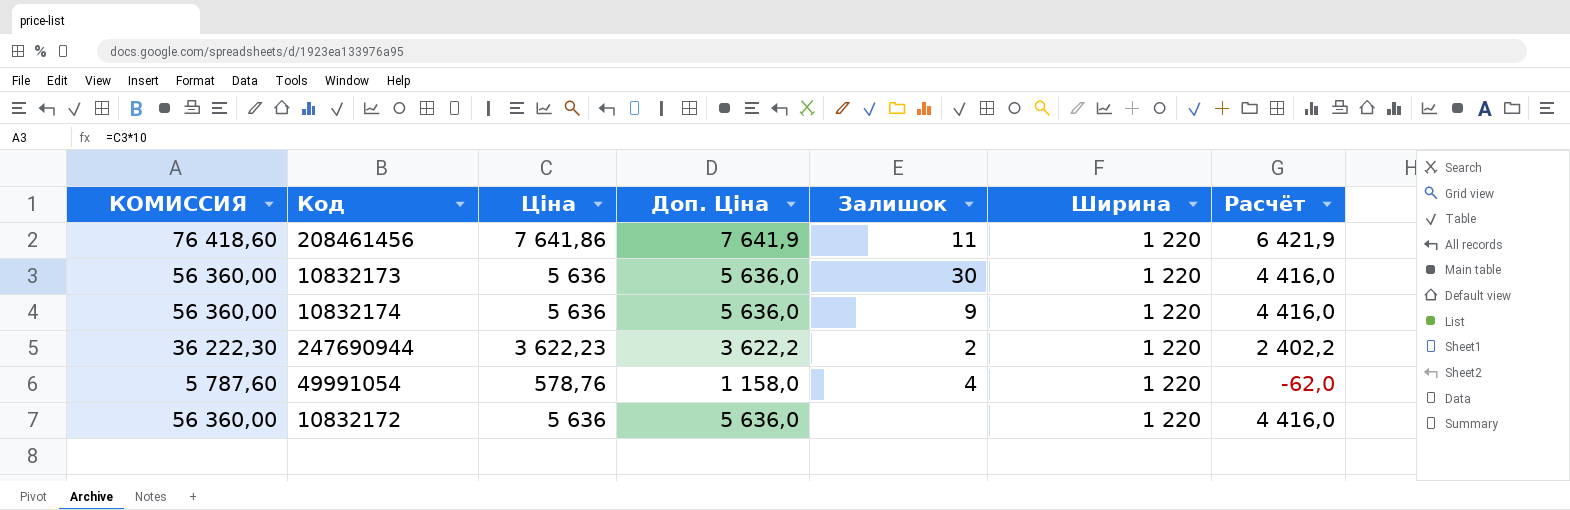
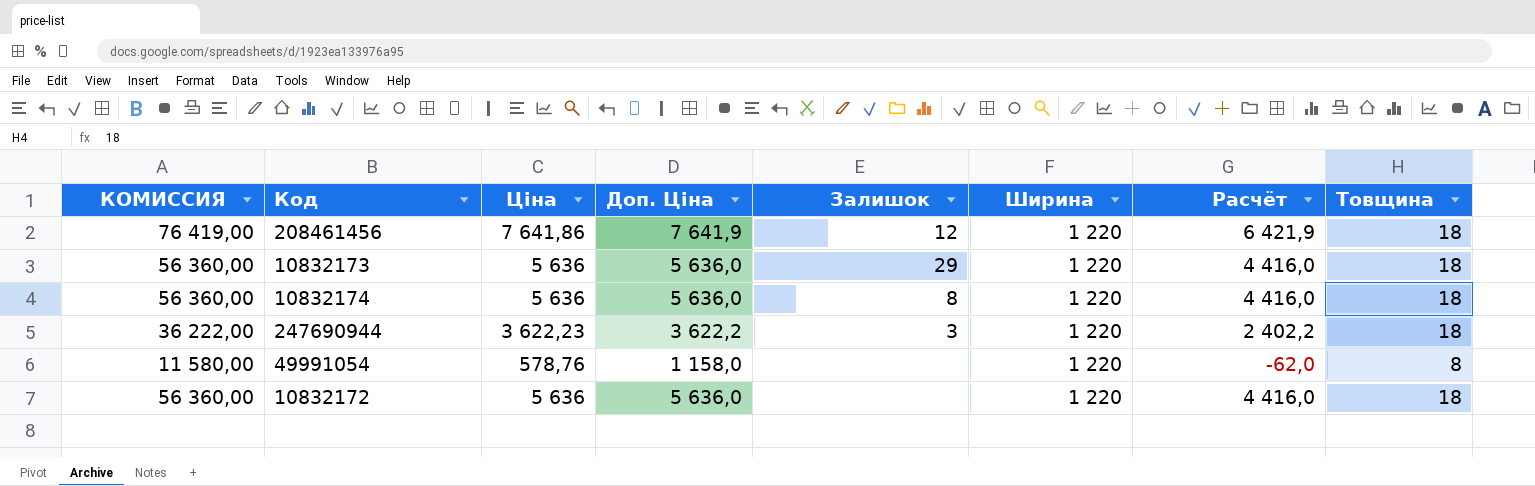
column КОМИССИЯ | formula: [Ціна] * 10 -> [Доп. Ціна] * 10
column Товщина | position: none -> 8
208461456 | Залишок: 11 -> 12
10832173 | Залишок: 30 -> 29
10832174 | Залишок: 9 -> 8
247690944 | Залишок: 2 -> 3
49991054 | Залишок: 4 -> none

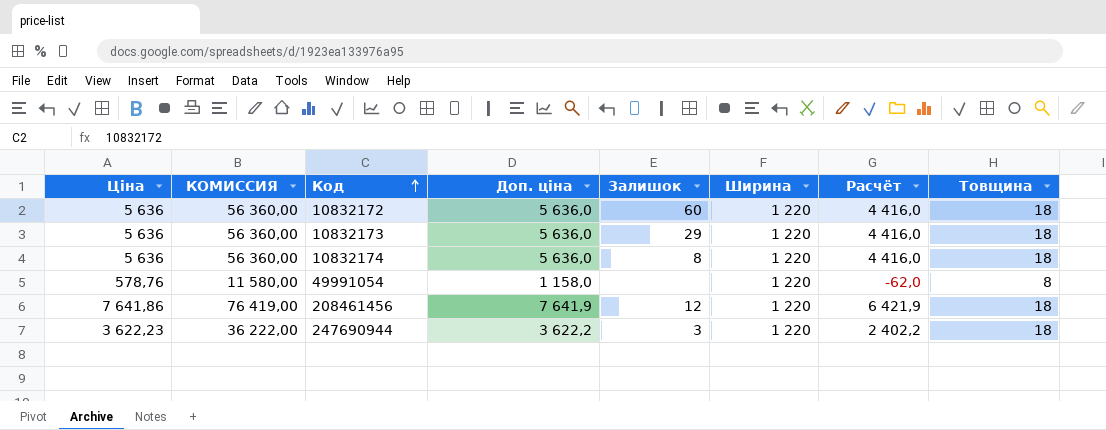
row order: none -> Код ascending
column Ціна | position: 3 -> 1
column name: Доп. Ціна -> Доп. ціна
10832172 | Залишок: none -> 60

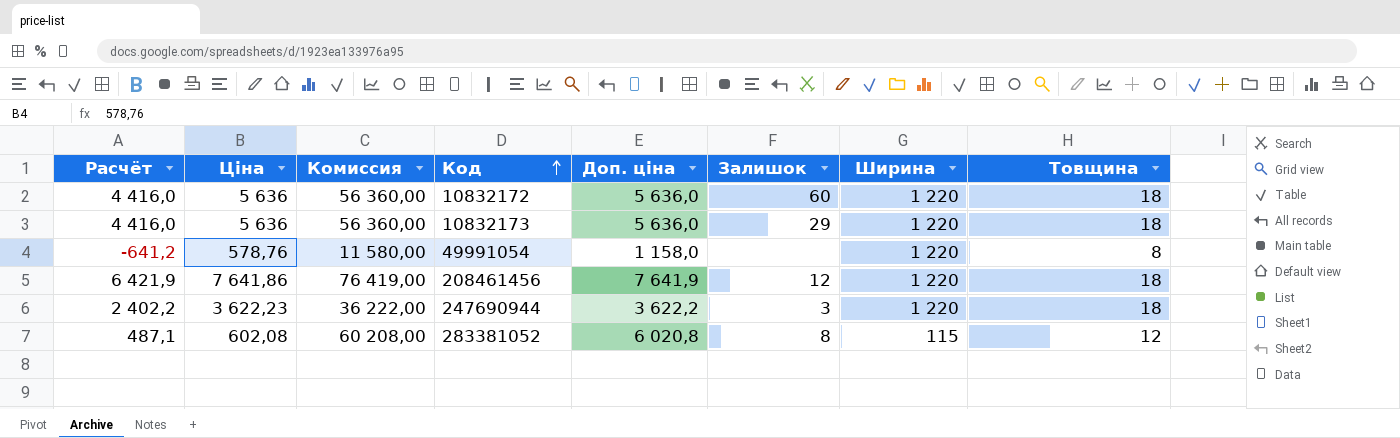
column Расчёт | formula: [Доп. ціна] - [Ширина] -> [Ціна] - [Ширина]
column Расчёт | position: 7 -> 1
column name: КОМИССИЯ -> Комиссия
row 10832174: 5 636 | 56 360,00 | 5 636,0 | 8 | 1 220 | 4 416,0 | 18 -> none
row 283381052: none -> 487,1 | 602,08 | 60 208,00 | 6 020,8 | 8 | 115 | 12

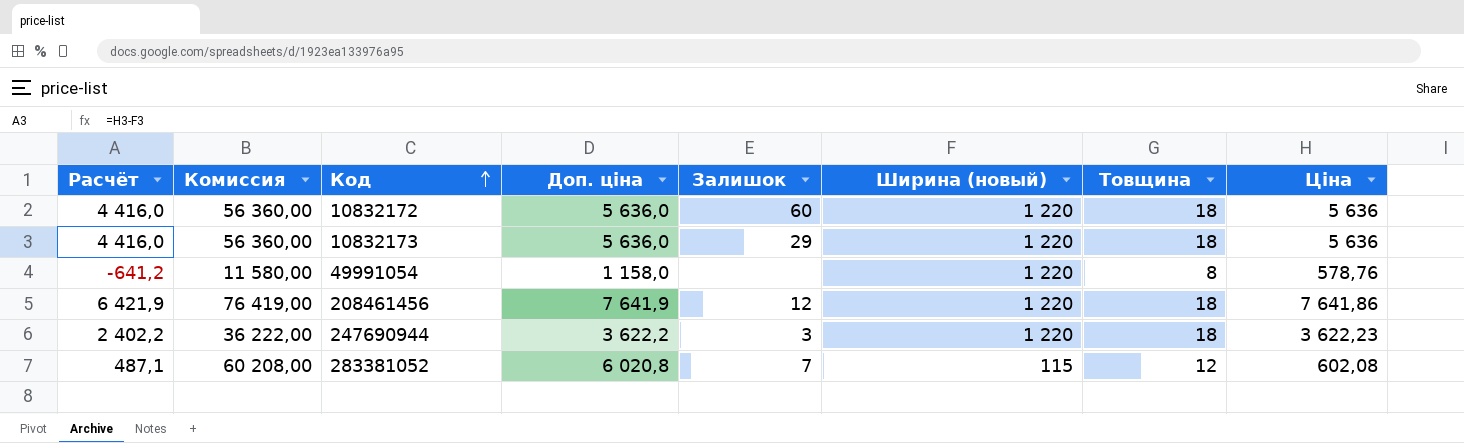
column name: Ширина -> Ширина (новый)
column Ціна | position: 2 -> 8
283381052 | Залишок: 8 -> 7

